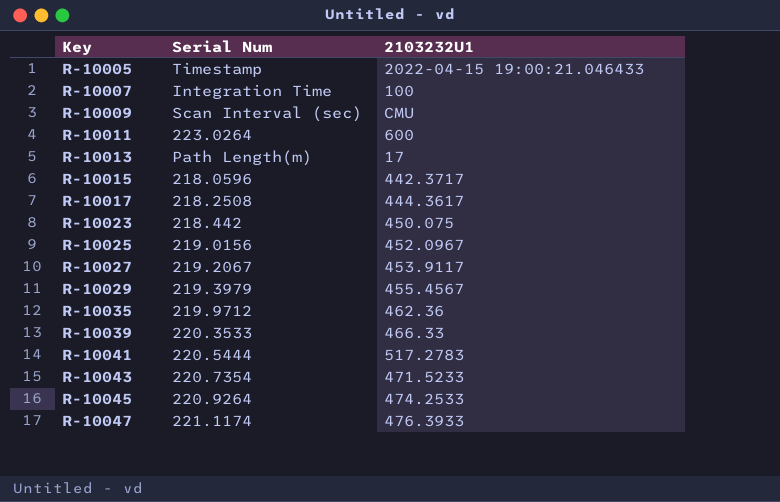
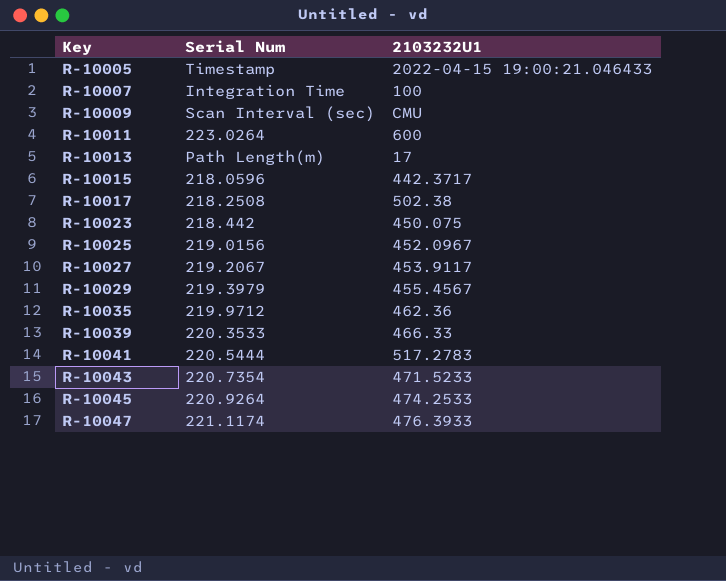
R-10017 | 2103232U1: 444.3617 -> 502.38

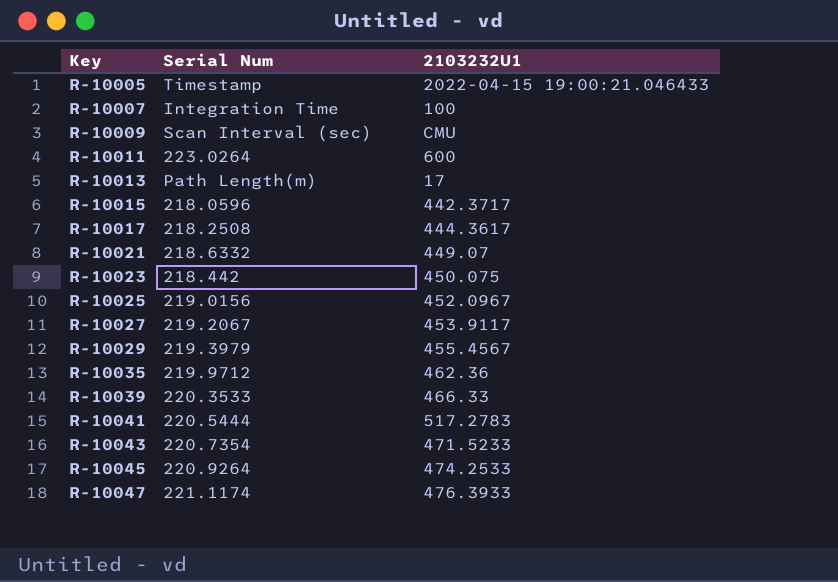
R-10017 | 2103232U1: 502.38 -> 444.3617
row R-10021: none -> 218.6332 | 449.07

